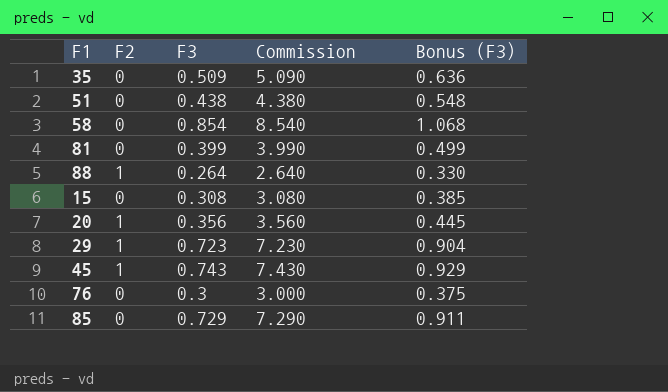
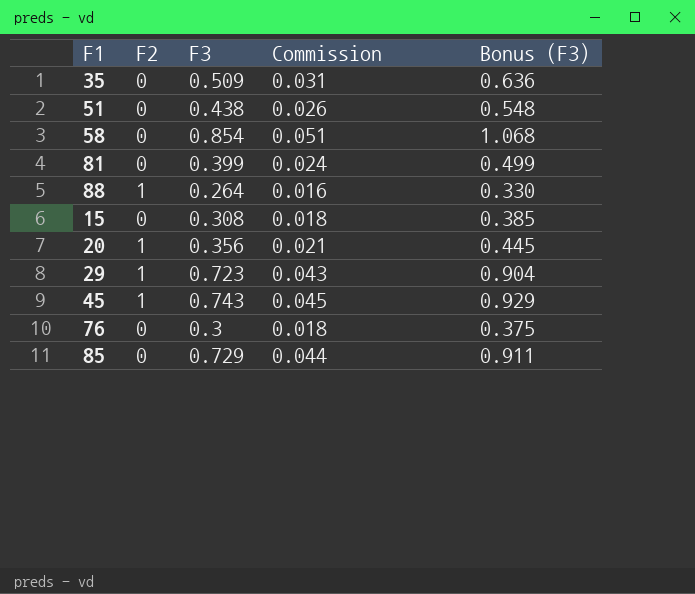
column Commission | formula: [F3] * 10 -> [F3] * 0.06

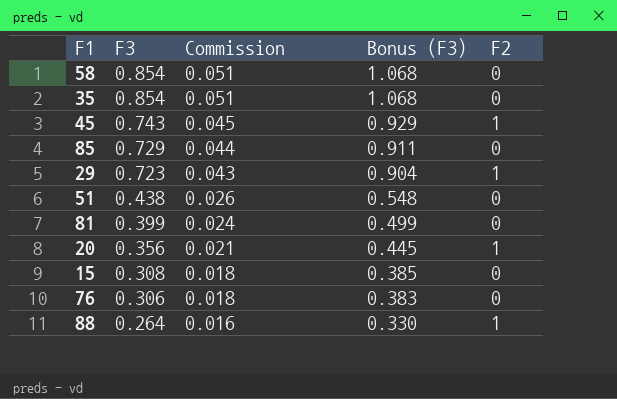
row order: none -> F3 descending
column F2 | position: 2 -> 5
35 | F3: 0.509 -> 0.854
35 | Commission: 0.031 -> 0.051
35 | Bonus (F3): 0.636 -> 1.068
76 | F3: 0.3 -> 0.306
76 | Bonus (F3): 0.375 -> 0.383

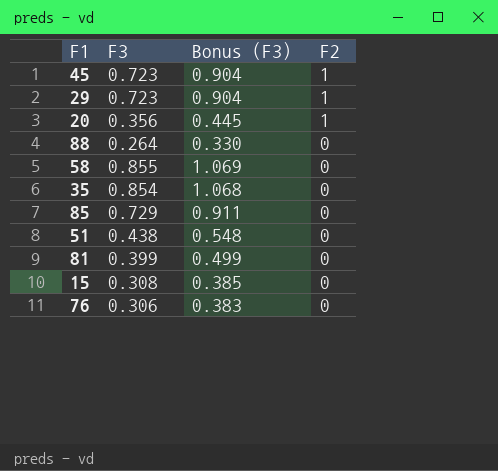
row order: F3 descending -> F2 descending
column Commission | formula: [F3] * 0.06 -> none
45 | F3: 0.743 -> 0.723
45 | Bonus (F3): 0.929 -> 0.904
88 | F2: 1 -> 0
58 | F3: 0.854 -> 0.855
58 | Bonus (F3): 1.068 -> 1.069

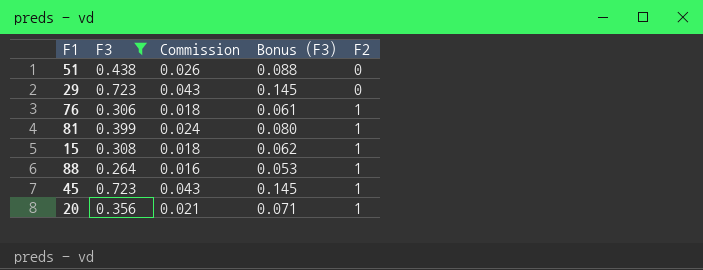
filter: none -> F3 <= 0.723
row order: F2 descending -> F2 ascending
column Commission | formula: none -> [F3] * 0.06
column Bonus (F3) | formula: [F3] * 1.25 -> [F3] * 0.2
29 | F2: 1 -> 0
76 | F2: 0 -> 1
81 | F2: 0 -> 1
15 | F2: 0 -> 1
88 | F2: 0 -> 1

